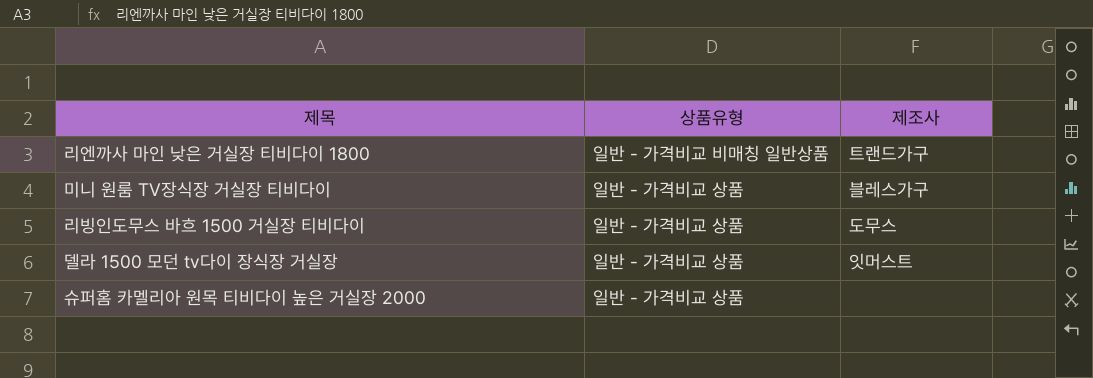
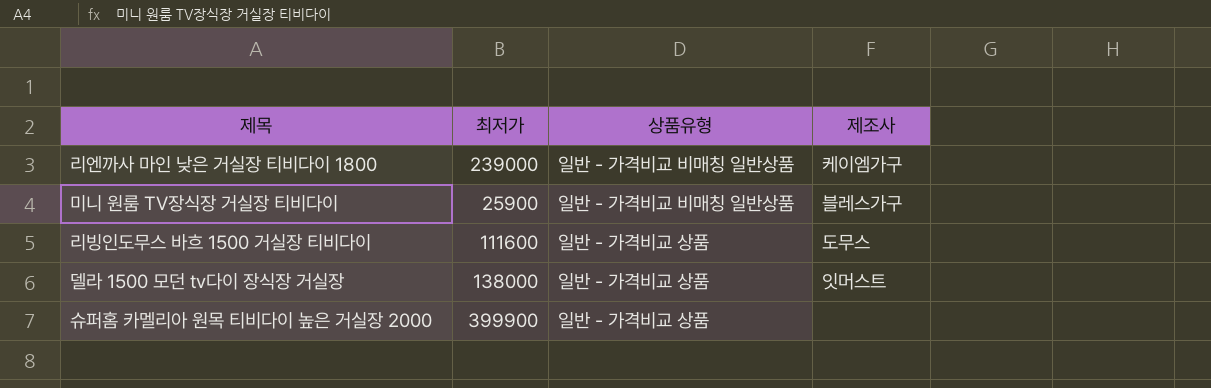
column 최저가 | position: none -> 2
리엔까사 마인 낮은 거실장 티비다이 1800 | 제조사: 트랜드가구 -> 케이엠가구
미니 원룸 TV장식장 거실장 티비다이 | 상품유형: 일반 - 가격비교 상품 -> 일반 - 가격비교 비매칭 일반상품

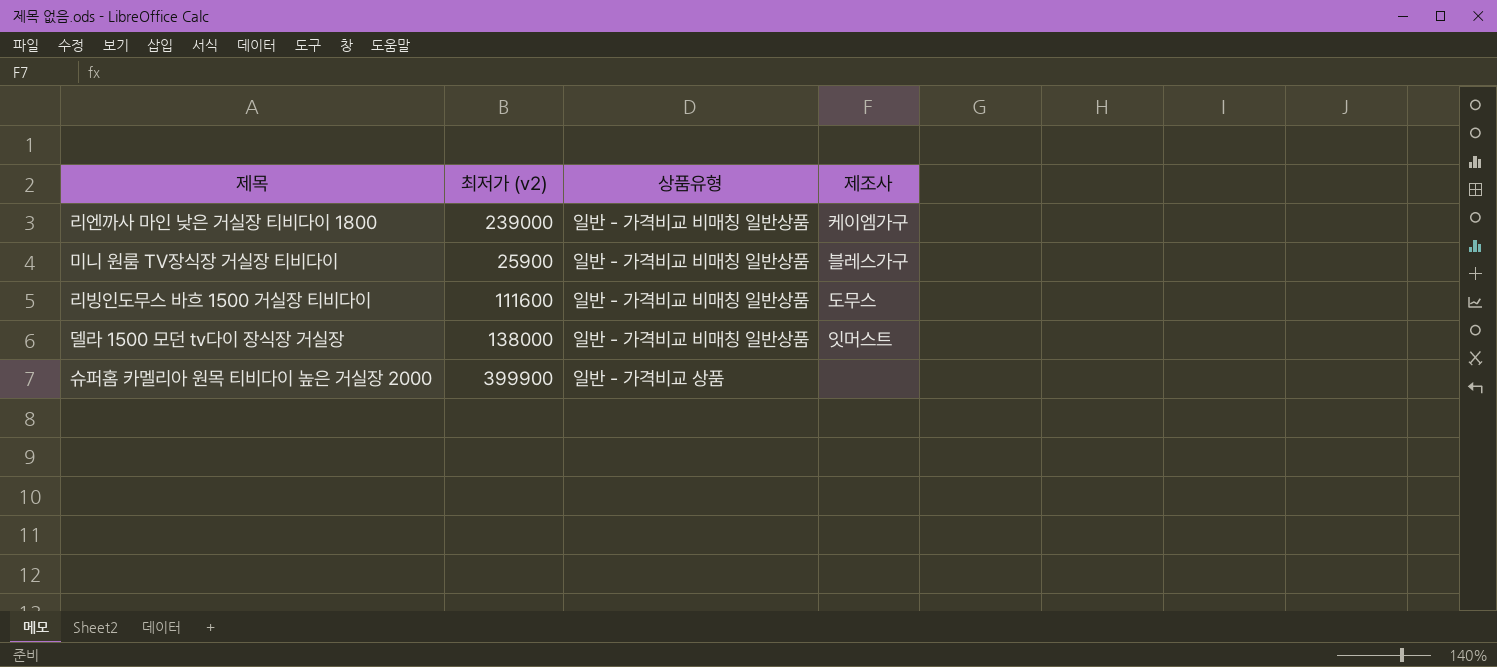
column name: 최저가 -> 최저가 (v2)
리빙인도무스 바흐 1500 거실장 티비다이 | 상품유형: 일반 - 가격비교 상품 -> 일반 - 가격비교 비매칭 일반상품
델라 1500 모던 tv다이 장식장 거실장 | 상품유형: 일반 - 가격비교 상품 -> 일반 - 가격비교 비매칭 일반상품

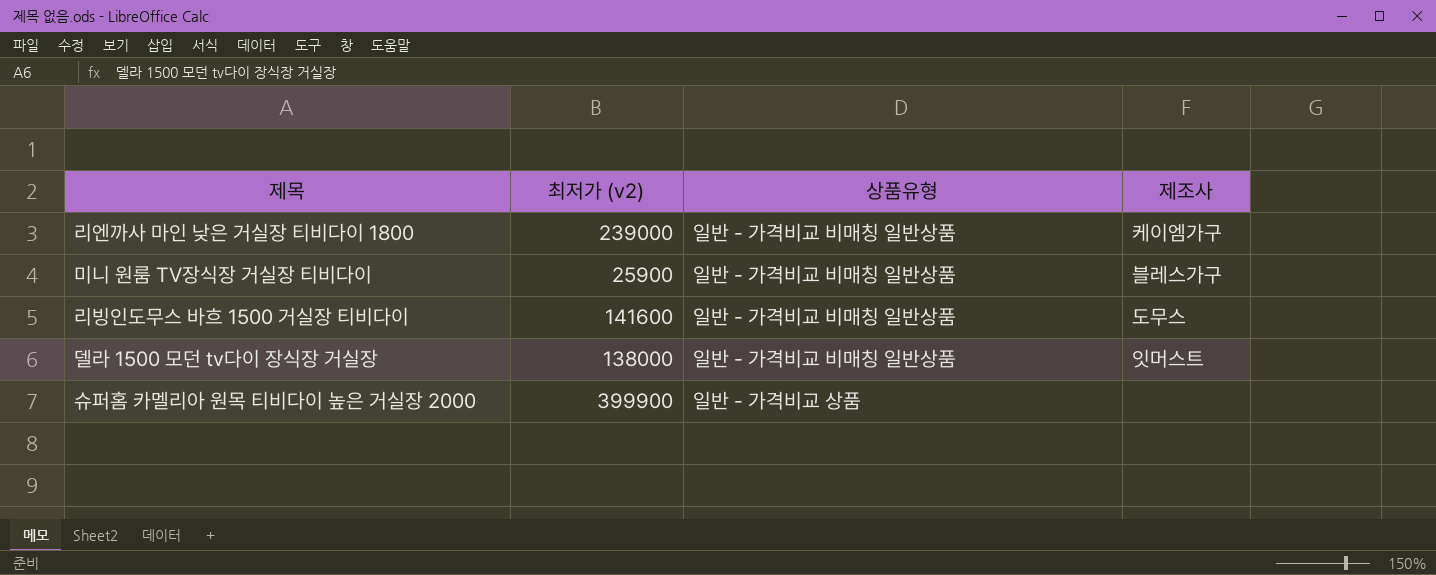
리빙인도무스 바흐 1500 거실장 티비다이 | 최저가 (v2): 111600 -> 141600

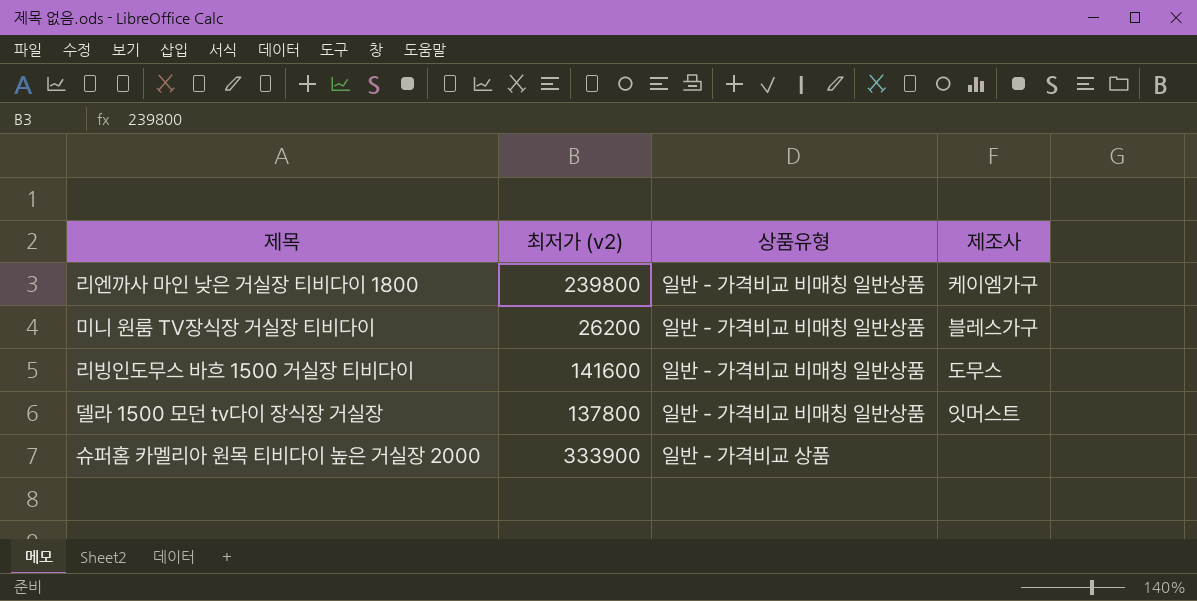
리엔까사 마인 낮은 거실장 티비다이 1800 | 최저가 (v2): 239000 -> 239800
미니 원룸 TV장식장 거실장 티비다이 | 최저가 (v2): 25900 -> 26200
델라 1500 모던 tv다이 장식장 거실장 | 최저가 (v2): 138000 -> 137800
슈퍼홈 카멜리아 원목 티비다이 높은 거실장 2000 | 최저가 (v2): 399900 -> 333900

